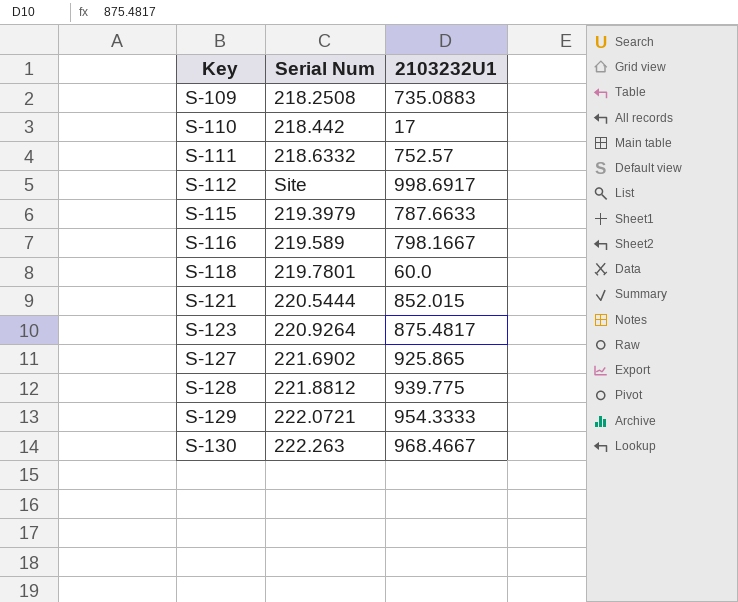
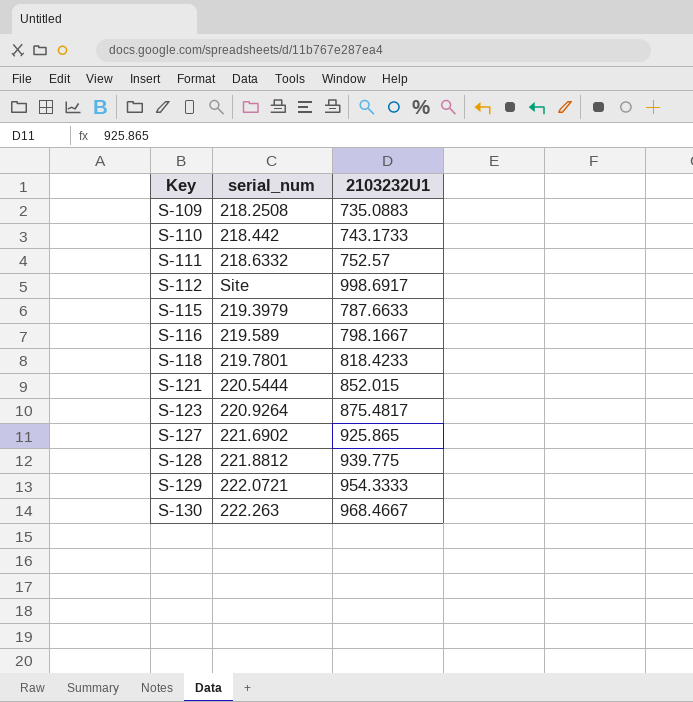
column name: Serial Num -> serial_num
S-110 | 2103232U1: 17 -> 743.1733
S-118 | 2103232U1: 60.0 -> 818.4233

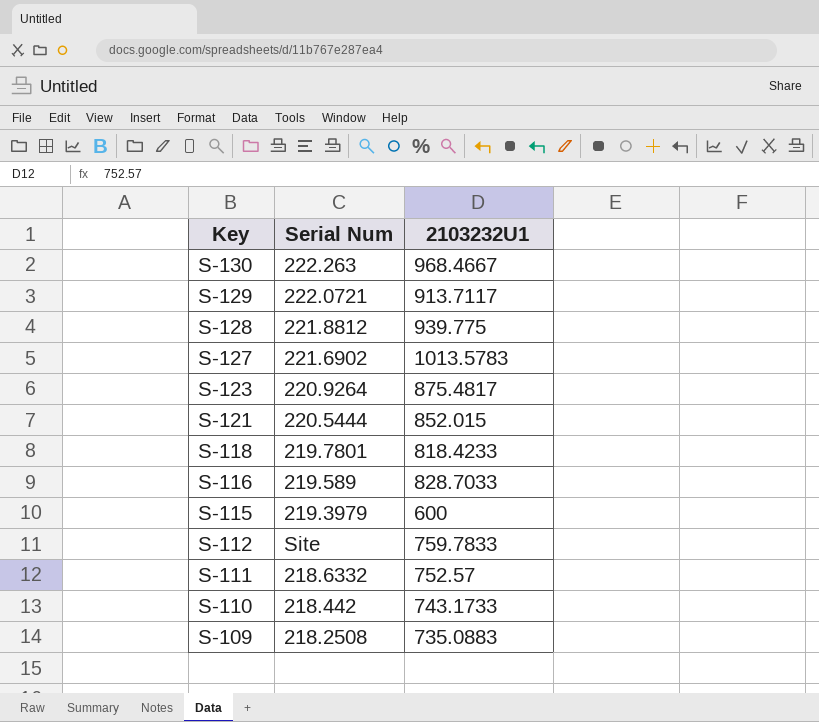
row order: Key ascending -> Key descending
column name: serial_num -> Serial Num
S-129 | 2103232U1: 954.3333 -> 913.7117
S-127 | 2103232U1: 925.865 -> 1013.5783
S-116 | 2103232U1: 798.1667 -> 828.7033
S-115 | 2103232U1: 787.6633 -> 600
S-112 | 2103232U1: 998.6917 -> 759.7833

